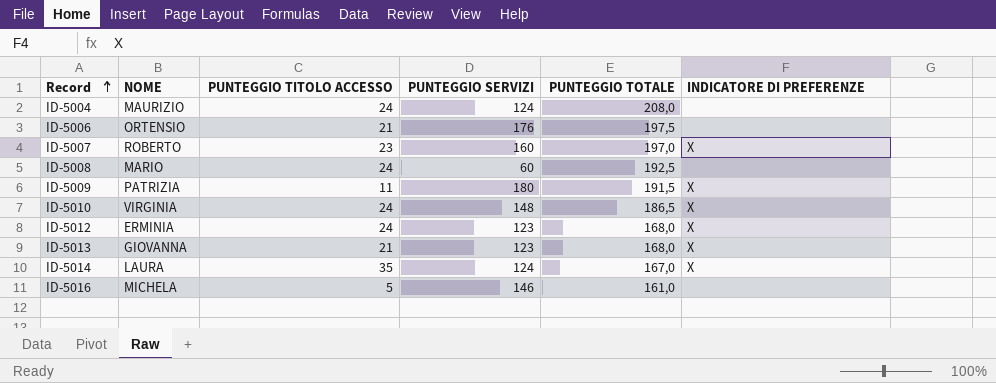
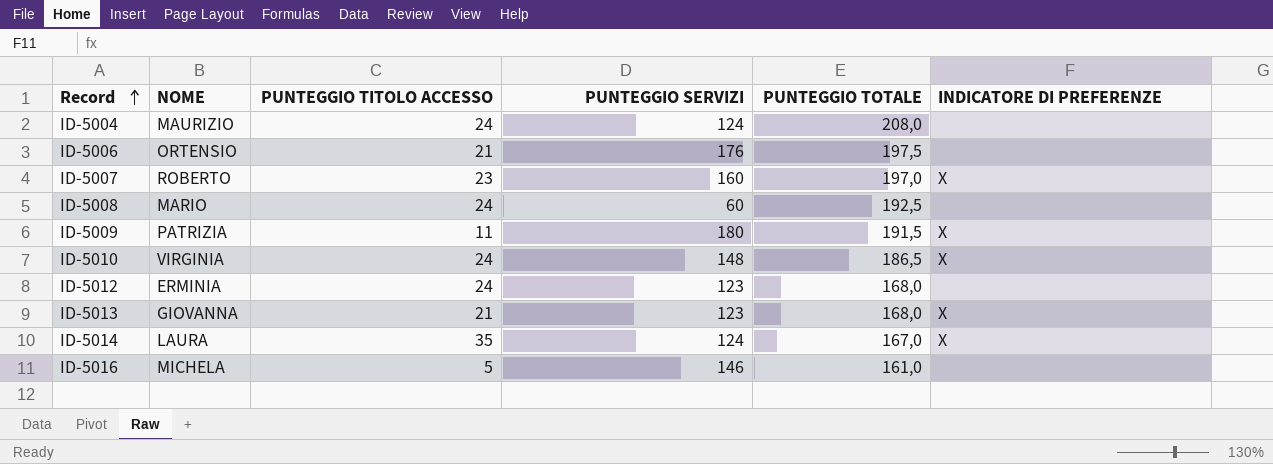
ID-5012 | INDICATORE DI PREFERENZE: X -> none

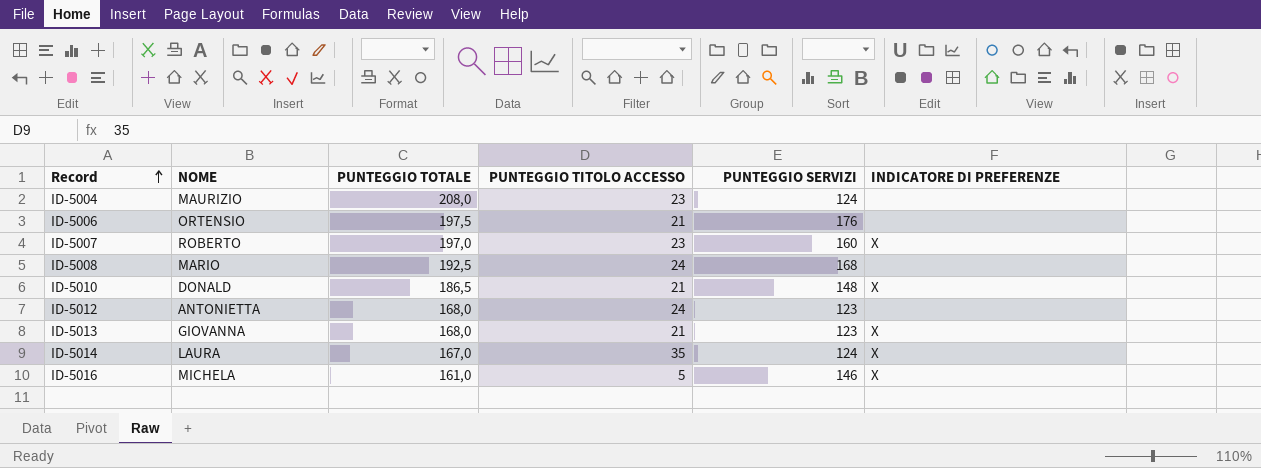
column PUNTEGGIO TOTALE | position: 5 -> 3
row ID-5009: PATRIZIA | 11 | 180 | 191,5 | X -> none
ID-5004 | PUNTEGGIO TITOLO ACCESSO: 24 -> 23
ID-5008 | PUNTEGGIO SERVIZI: 60 -> 168
ID-5010 | NOME: VIRGINIA -> DONALD
ID-5010 | PUNTEGGIO TITOLO ACCESSO: 24 -> 21
ID-5012 | NOME: ERMINIA -> ANTONIETTA
ID-5016 | INDICATORE DI PREFERENZE: none -> X

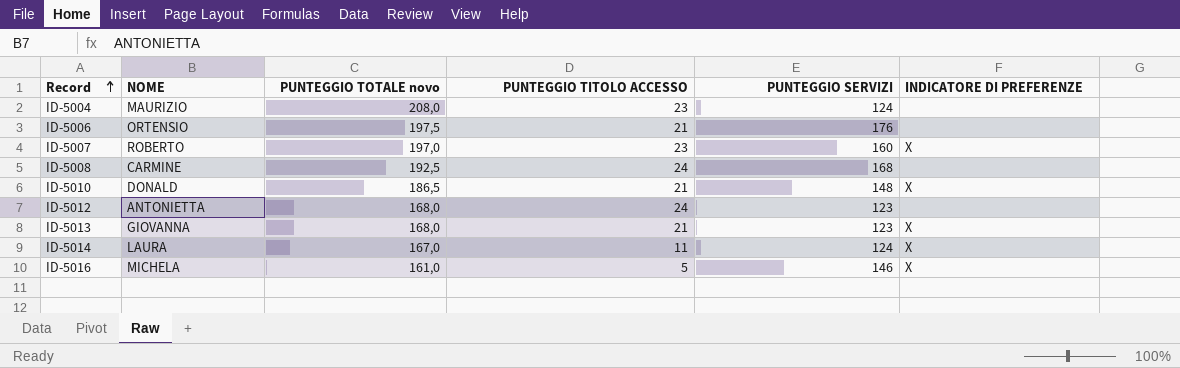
column name: PUNTEGGIO TOTALE -> PUNTEGGIO TOTALE novo
ID-5008 | NOME: MARIO -> CARMINE
ID-5014 | PUNTEGGIO TITOLO ACCESSO: 35 -> 11

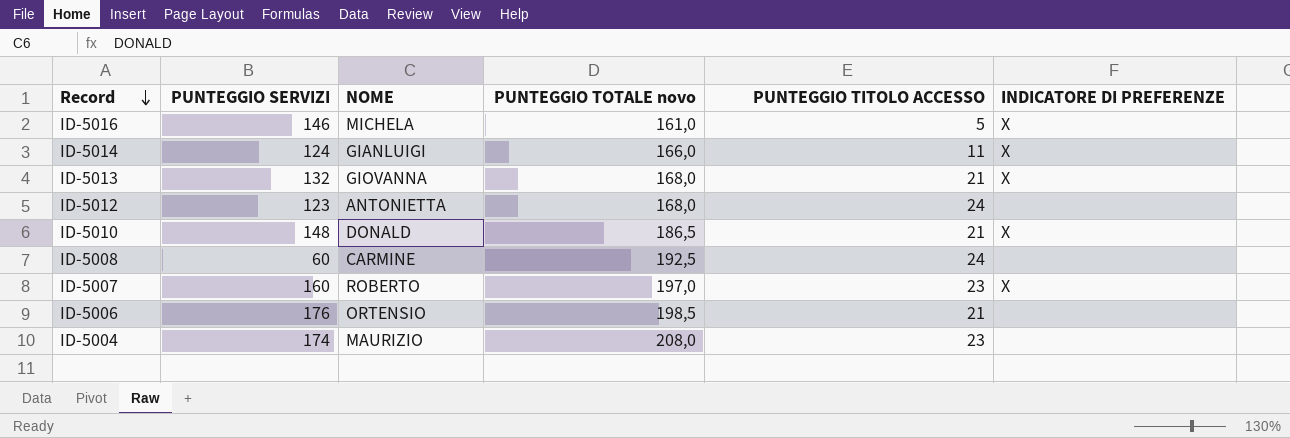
row order: Record ascending -> Record descending
column PUNTEGGIO SERVIZI | position: 5 -> 2
ID-5014 | NOME: LAURA -> GIANLUIGI
ID-5014 | PUNTEGGIO TOTALE novo: 167,0 -> 166,0
ID-5013 | PUNTEGGIO SERVIZI: 123 -> 132
ID-5008 | PUNTEGGIO SERVIZI: 168 -> 60
ID-5006 | PUNTEGGIO TOTALE novo: 197,5 -> 198,5
ID-5004 | PUNTEGGIO SERVIZI: 124 -> 174

